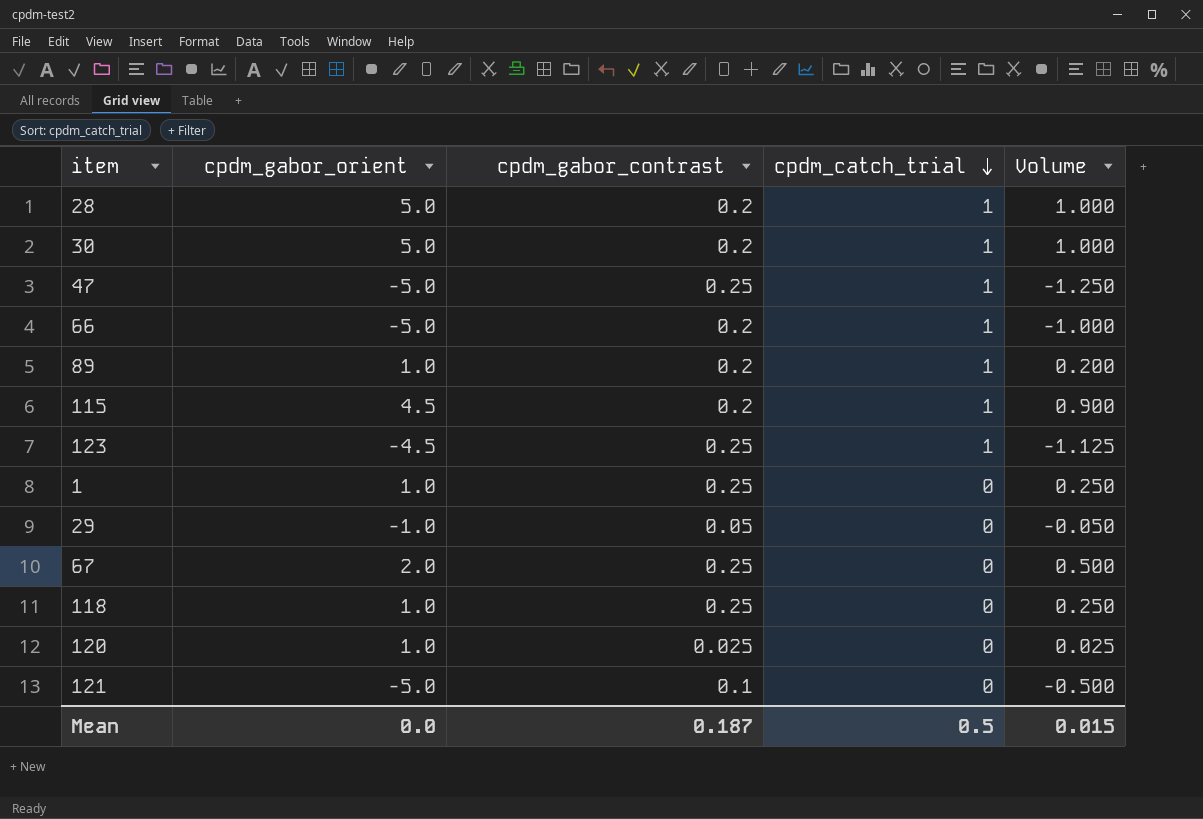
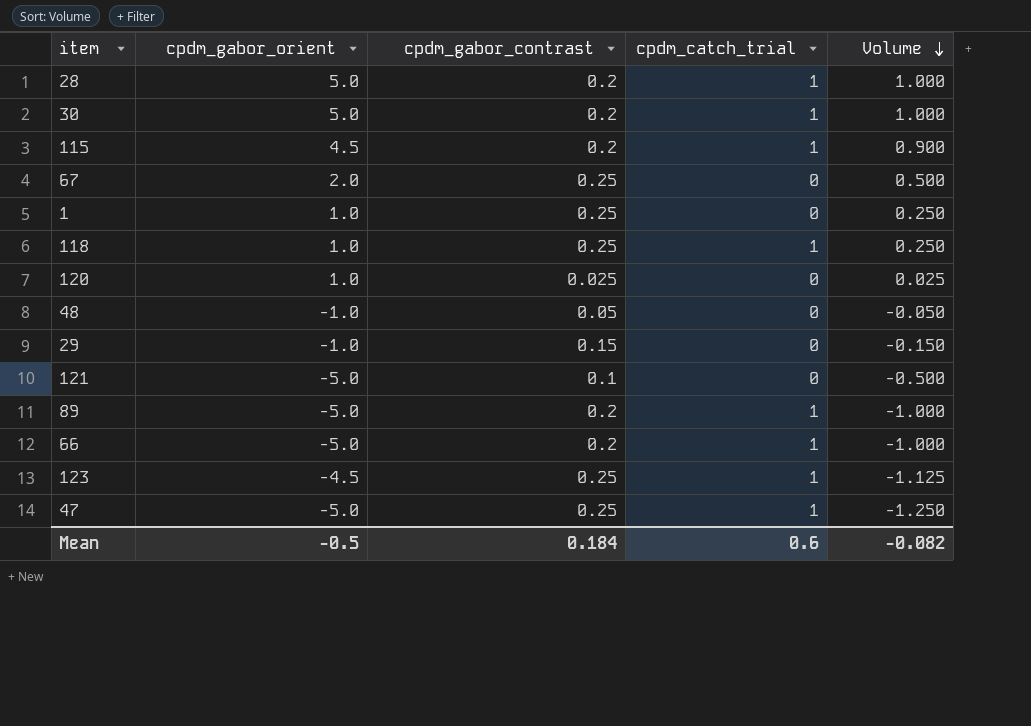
row order: cpdm_catch_trial descending -> Volume descending
118 | cpdm_catch_trial: 0 -> 1
row 48: none -> -1.0 | 0.05 | 0 | -0.050
29 | cpdm_gabor_contrast: 0.05 -> 0.15
29 | Volume: -0.050 -> -0.150
89 | cpdm_gabor_orient: 1.0 -> -5.0
89 | Volume: 0.200 -> -1.000
Mean | cpdm_gabor_orient: 0.0 -> -0.5
Mean | cpdm_gabor_contrast: 0.187 -> 0.184
Mean | cpdm_catch_trial: 0.5 -> 0.6
Mean | Volume: 0.015 -> -0.082

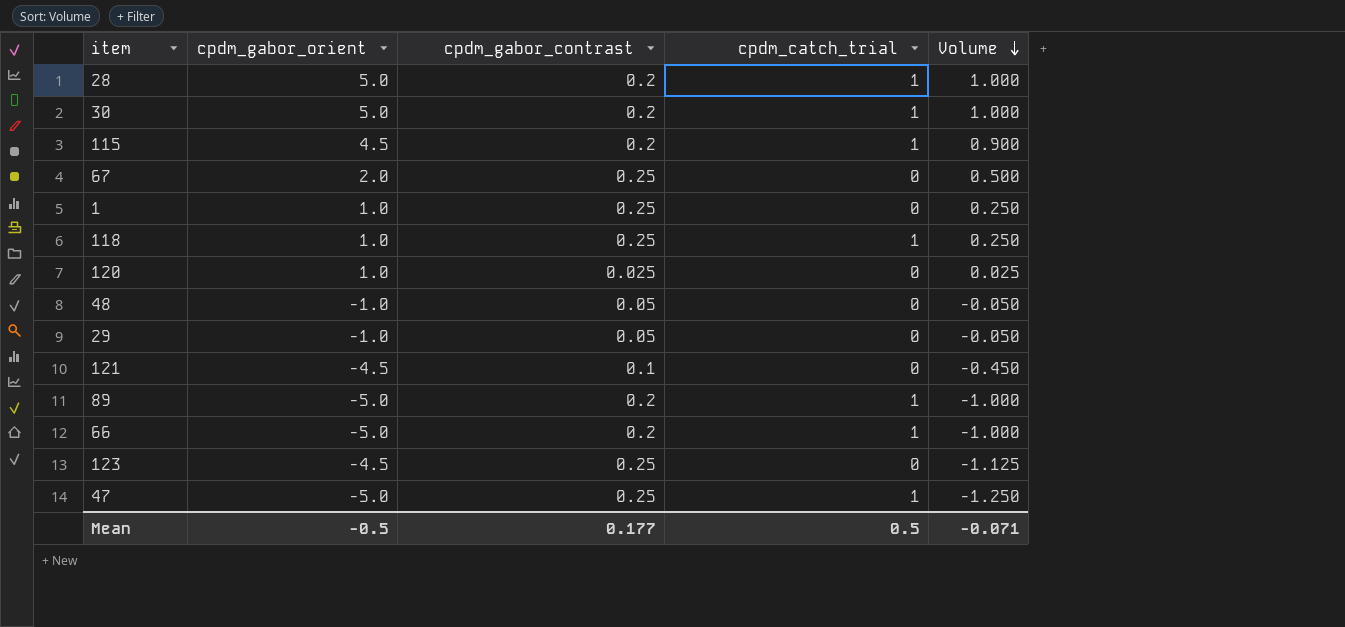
29 | cpdm_gabor_contrast: 0.15 -> 0.05
29 | Volume: -0.150 -> -0.050
121 | cpdm_gabor_orient: -5.0 -> -4.5
121 | Volume: -0.500 -> -0.450
123 | cpdm_catch_trial: 1 -> 0
Mean | cpdm_gabor_contrast: 0.184 -> 0.177
Mean | cpdm_catch_trial: 0.6 -> 0.5
Mean | Volume: -0.082 -> -0.071

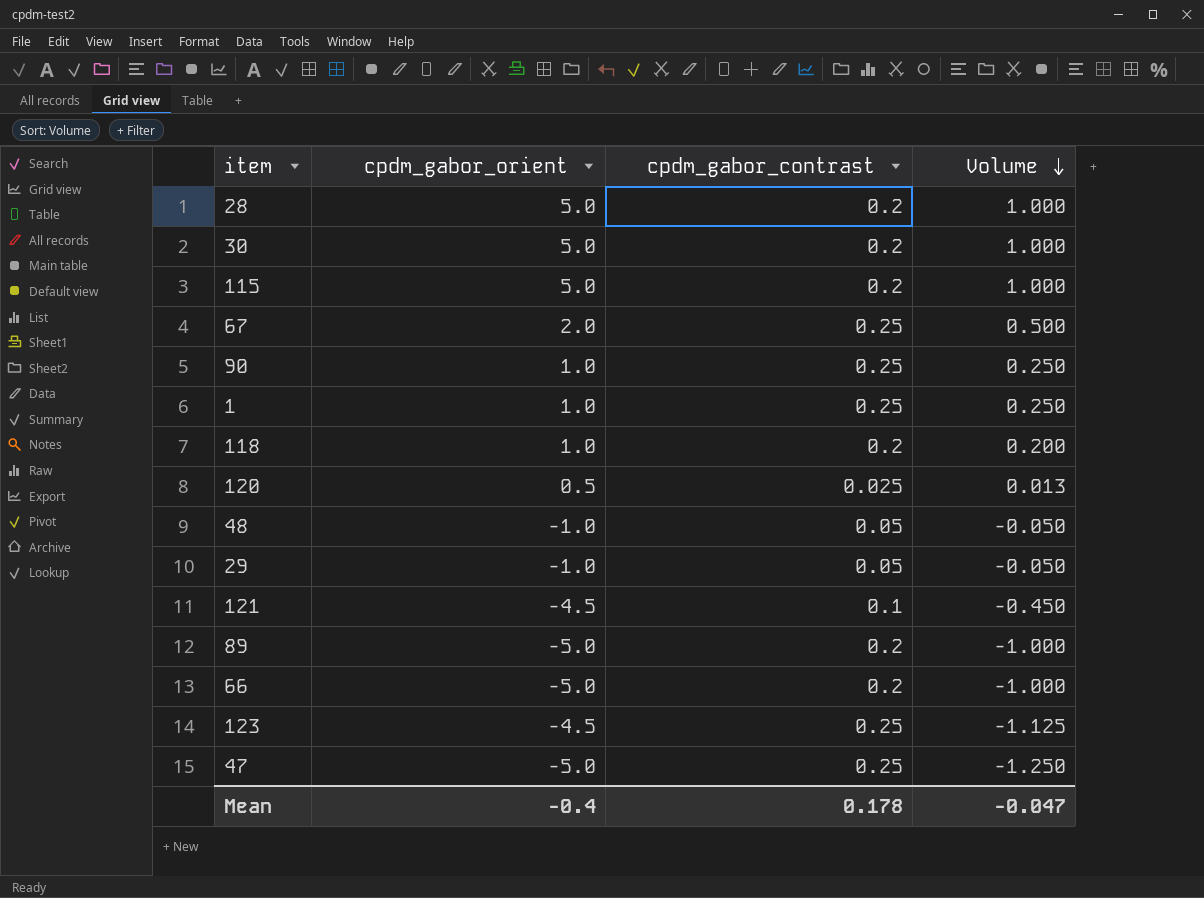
column cpdm_catch_trial | position: 4 -> none
115 | cpdm_gabor_orient: 4.5 -> 5.0
115 | Volume: 0.900 -> 1.000
row 90: none -> 1.0 | 0.25 | 0.250
118 | cpdm_gabor_contrast: 0.25 -> 0.2
118 | Volume: 0.250 -> 0.200
120 | cpdm_gabor_orient: 1.0 -> 0.5
120 | Volume: 0.025 -> 0.013
Mean | cpdm_gabor_orient: -0.5 -> -0.4
Mean | cpdm_gabor_contrast: 0.177 -> 0.178
Mean | Volume: -0.071 -> -0.047

